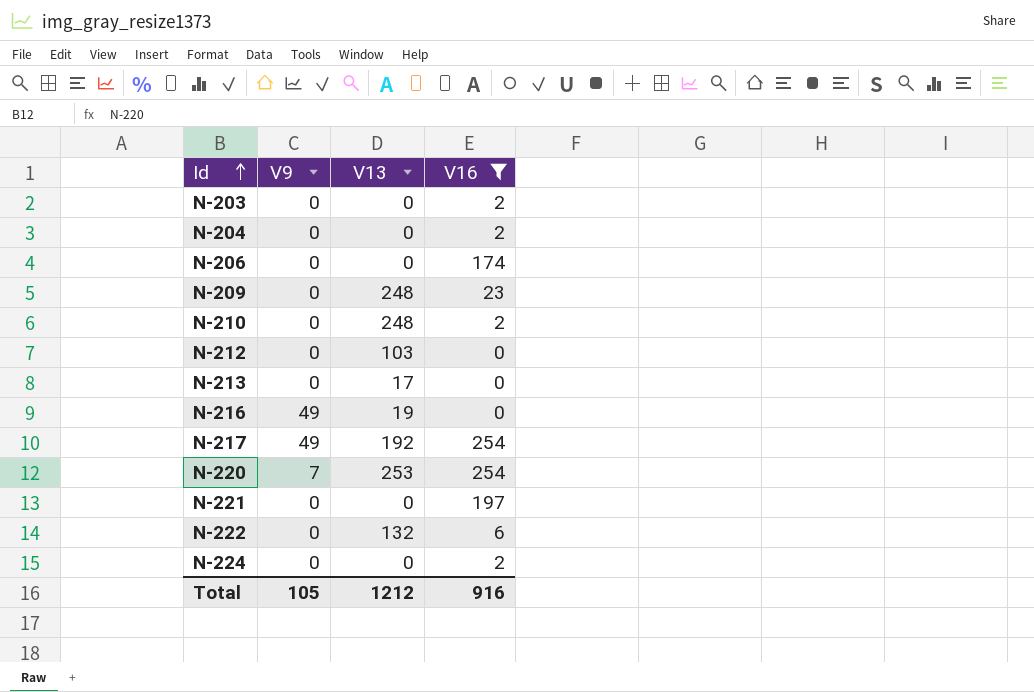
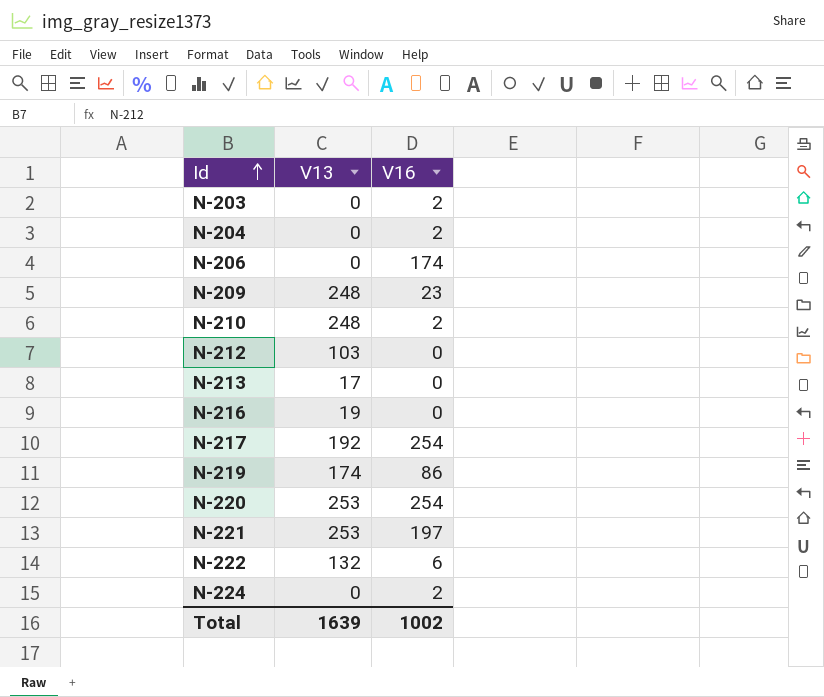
filter: V16 != 86 -> none
column V9 | position: 2 -> none
N-221 | V13: 0 -> 253
Total | V13: 1212 -> 1639
Total | V16: 916 -> 1002

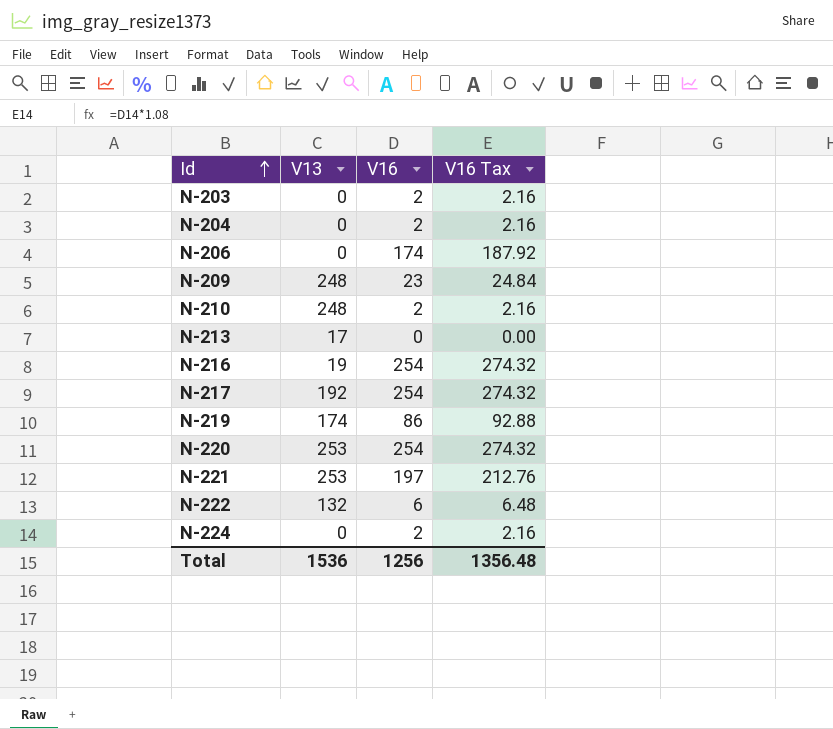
column V16 Tax | formula: none -> [V16] * 1.08
row N-212: 103 | 0 -> none
N-216 | V16: 0 -> 254
Total | V13: 1639 -> 1536
Total | V16: 1002 -> 1256

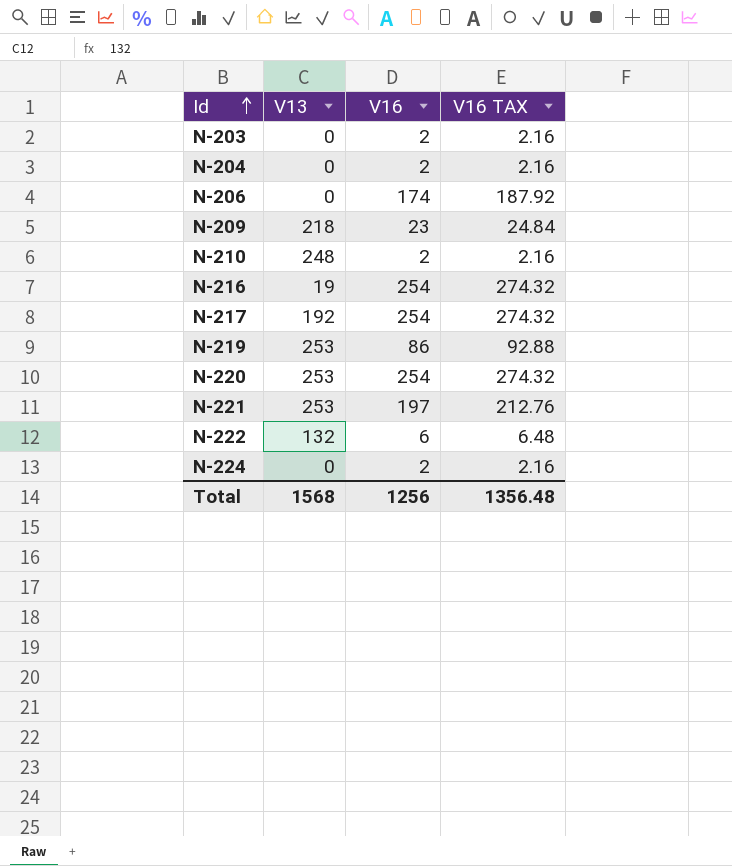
column name: V16 Tax -> V16 TAX
row N-213: 17 | 0 | 0.00 -> none
N-209 | V13: 248 -> 218
N-219 | V13: 174 -> 253
Total | V13: 1536 -> 1568

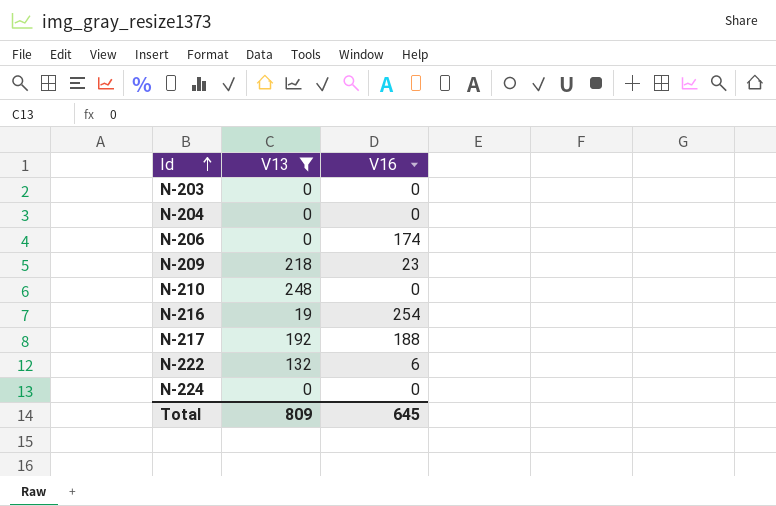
filter: none -> V13 != 253
column V16 TAX | formula: [V16] * 1.08 -> none
N-203 | V16: 2 -> 0
N-204 | V16: 2 -> 0
N-210 | V16: 2 -> 0
N-217 | V16: 254 -> 188
N-224 | V16: 2 -> 0
Total | V13: 1568 -> 809
Total | V16: 1256 -> 645

